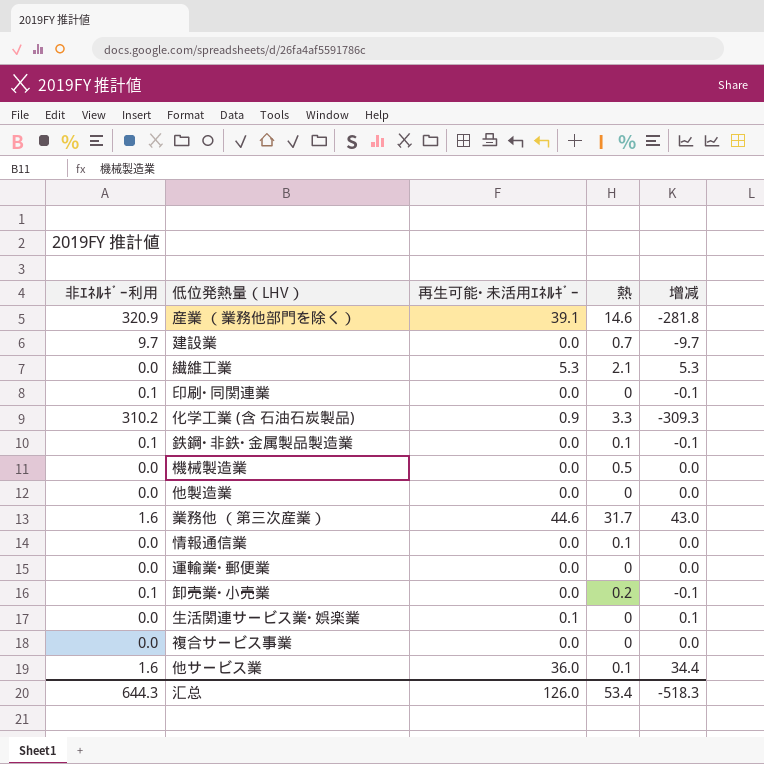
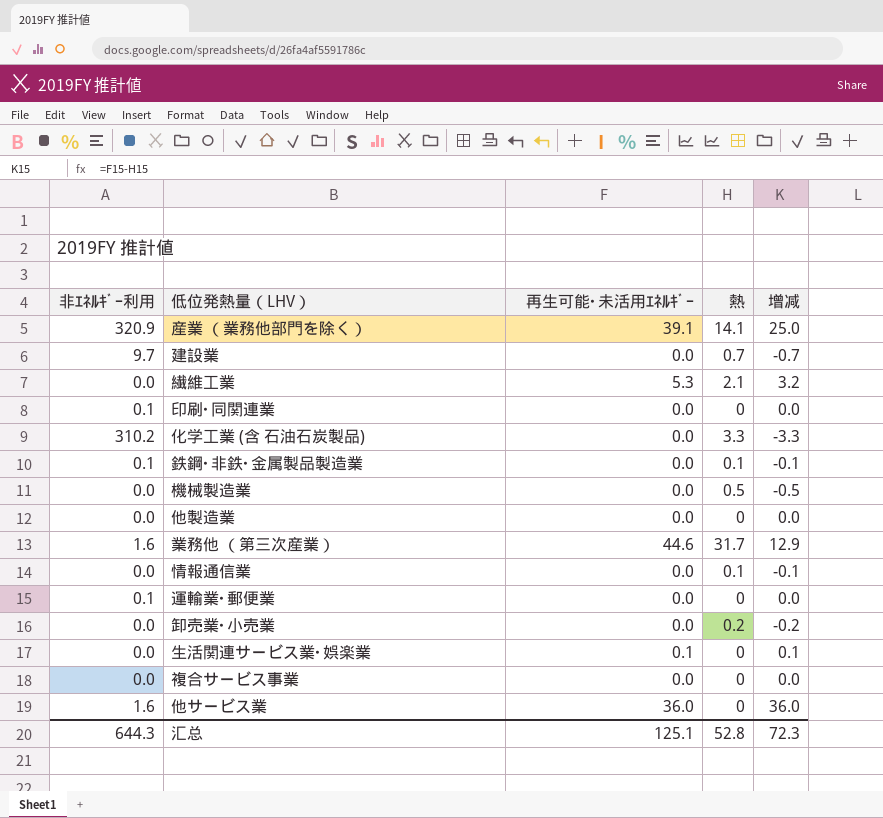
column 增减 | formula: [再生可能･未活用ｴﾈﾙｷﾞｰ] - [非ｴﾈﾙｷﾞｰ利用] -> [再生可能･未活用ｴﾈﾙｷﾞｰ] - [熱]
産業 （業務他部門を除く） | 熱: 14.6 -> 14.1
化学工業 (含 石油石炭製品) | 再生可能･未活用ｴﾈﾙｷﾞｰ: 0.9 -> 0.0
運輸業･郵便業 | 非ｴﾈﾙｷﾞｰ利用: 0.0 -> 0.1
卸売業･小売業 | 非ｴﾈﾙｷﾞｰ利用: 0.1 -> 0.0
他サービス業 | 熱: 0.1 -> 0
汇总 | 再生可能･未活用ｴﾈﾙｷﾞｰ: 126.0 -> 125.1
汇总 | 熱: 53.4 -> 52.8
汇总 | 增减: -518.3 -> 72.3

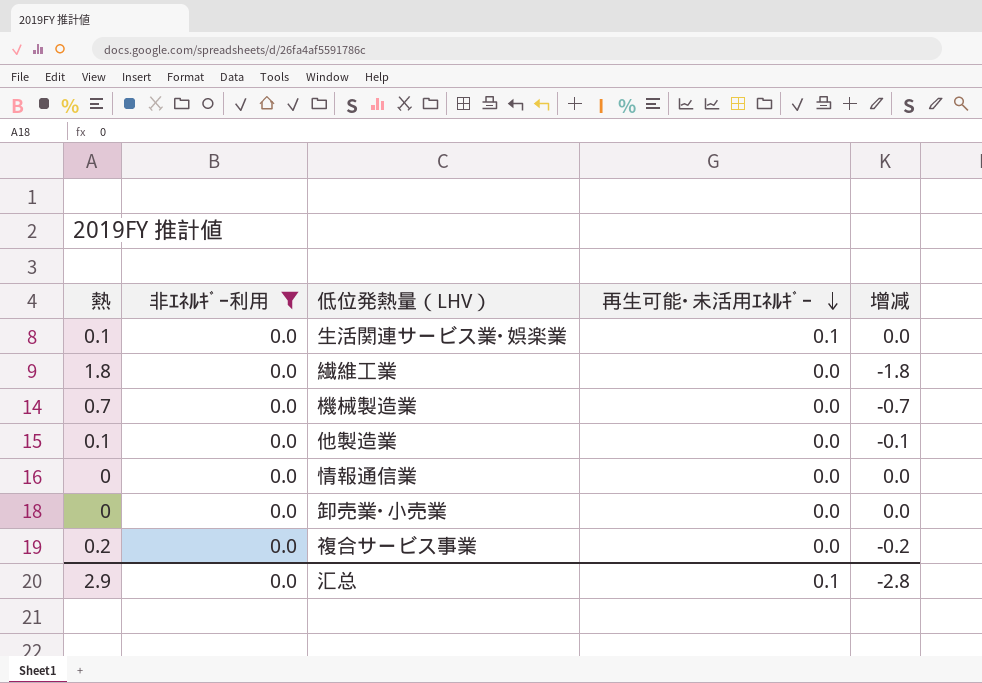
filter: none -> 非ｴﾈﾙｷﾞｰ利用 = 0.0
row order: none -> 再生可能･未活用ｴﾈﾙｷﾞｰ descending
column 熱 | position: 4 -> 1
生活関連サービス業･娯楽業 | 熱: 0 -> 0.1
生活関連サービス業･娯楽業 | 增减: 0.1 -> 0.0
繊維工業 | 熱: 2.1 -> 1.8
繊維工業 | 再生可能･未活用ｴﾈﾙｷﾞｰ: 5.3 -> 0.0
繊維工業 | 增减: 3.2 -> -1.8
機械製造業 | 熱: 0.5 -> 0.7
機械製造業 | 增减: -0.5 -> -0.7
他製造業 | 熱: 0 -> 0.1
他製造業 | 增减: 0.0 -> -0.1
情報通信業 | 熱: 0.1 -> 0
情報通信業 | 增减: -0.1 -> 0.0
卸売業･小売業 | 熱: 0.2 -> 0
卸売業･小売業 | 增减: -0.2 -> 0.0
複合サービス事業 | 熱: 0 -> 0.2
複合サービス事業 | 增减: 0.0 -> -0.2
汇总 | 熱: 52.8 -> 2.9
汇总 | 非ｴﾈﾙｷﾞｰ利用: 644.3 -> 0.0
汇总 | 再生可能･未活用ｴﾈﾙｷﾞｰ: 125.1 -> 0.1
汇总 | 增减: 72.3 -> -2.8

